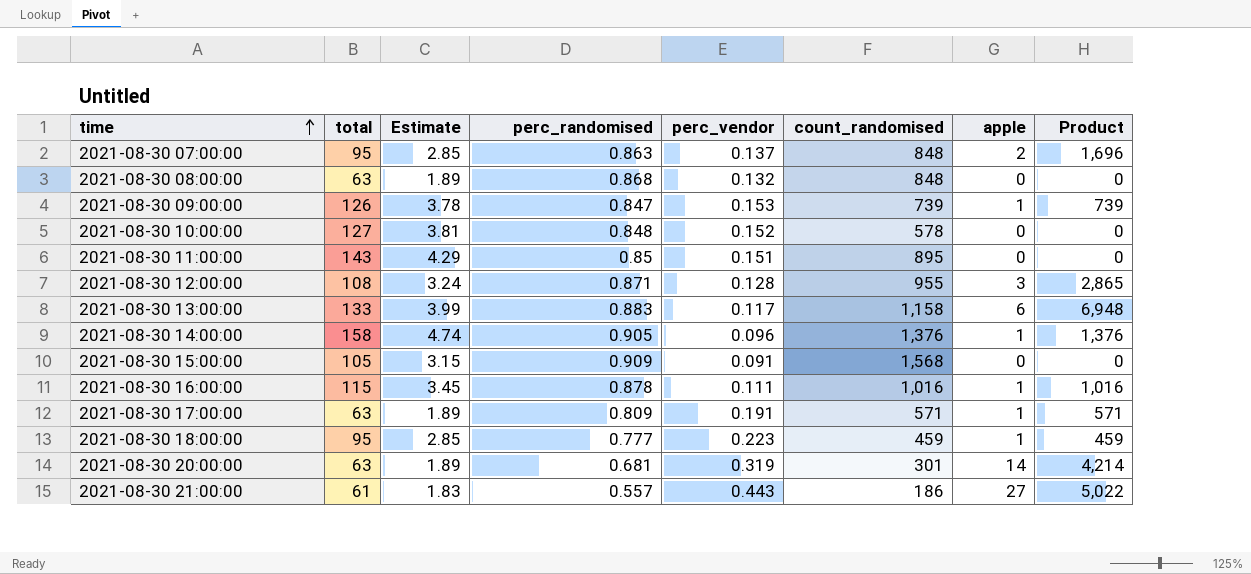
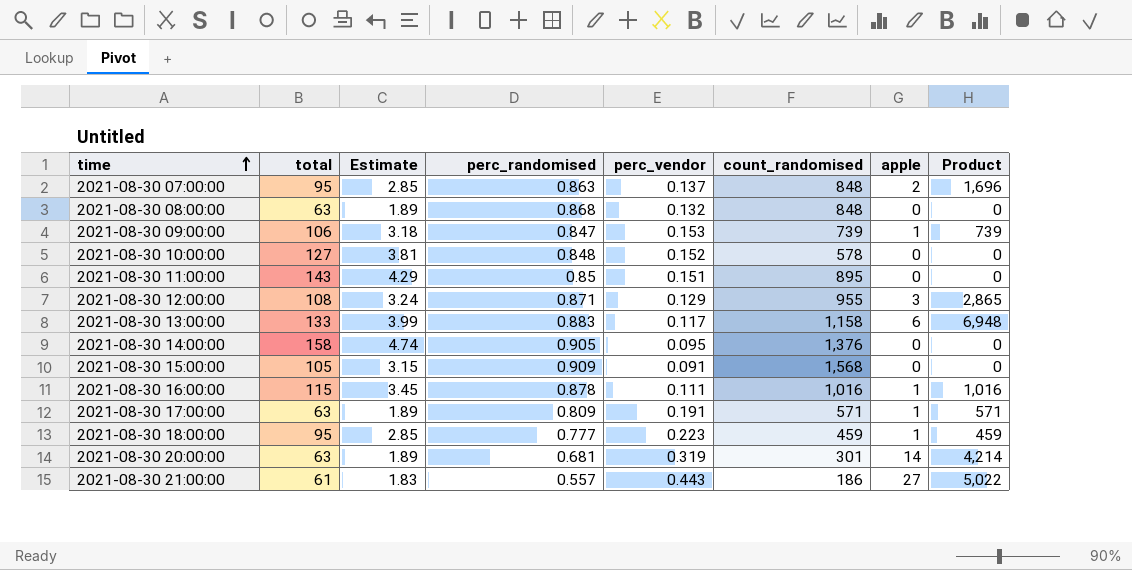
2021-08-30 09:00:00 | total: 126 -> 106
2021-08-30 09:00:00 | Estimate: 3.78 -> 3.18
2021-08-30 12:00:00 | perc_vendor: 0.128 -> 0.129
2021-08-30 14:00:00 | perc_vendor: 0.096 -> 0.095
2021-08-30 14:00:00 | apple: 1 -> 0
2021-08-30 14:00:00 | Product: 1,376 -> 0

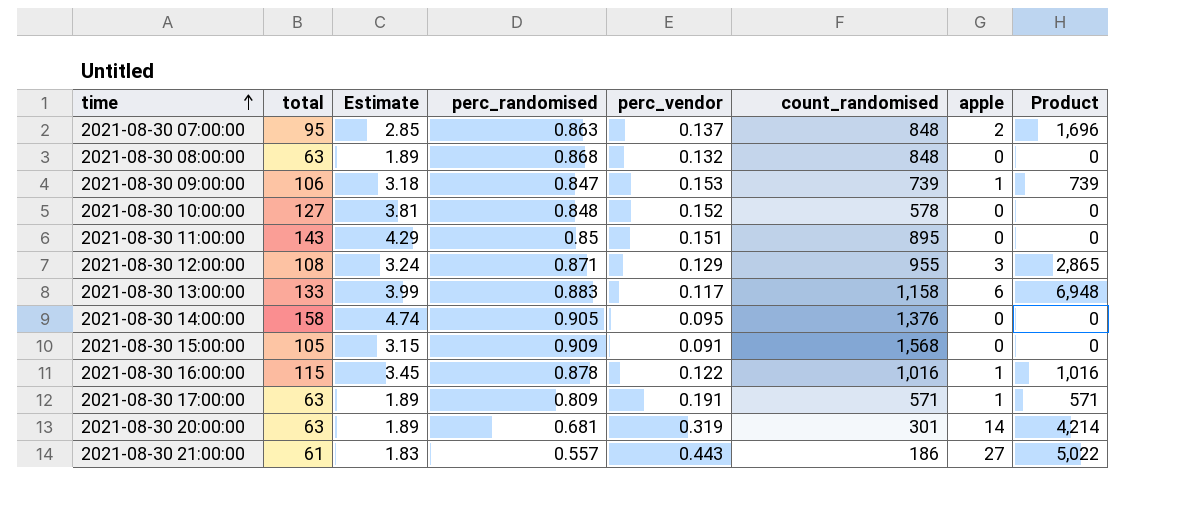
row 2021-08-30 18:00:00: 95 | 2.85 | 0.777 | 0.223 | 459 | 1 | 459 -> none
2021-08-30 16:00:00 | perc_vendor: 0.111 -> 0.122

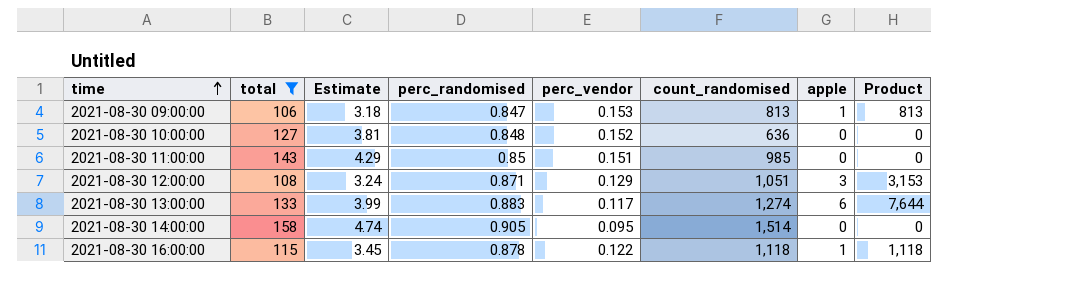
filter: none -> total >= 106
2021-08-30 09:00:00 | count_randomised: 739 -> 813
2021-08-30 09:00:00 | Product: 739 -> 813
2021-08-30 10:00:00 | count_randomised: 578 -> 636
2021-08-30 11:00:00 | count_randomised: 895 -> 985
2021-08-30 12:00:00 | count_randomised: 955 -> 1,051
2021-08-30 12:00:00 | Product: 2,865 -> 3,153
2021-08-30 13:00:00 | count_randomised: 1,158 -> 1,274
2021-08-30 13:00:00 | Product: 6,948 -> 7,644
2021-08-30 14:00:00 | count_randomised: 1,376 -> 1,514
2021-08-30 16:00:00 | count_randomised: 1,016 -> 1,118
2021-08-30 16:00:00 | Product: 1,016 -> 1,118

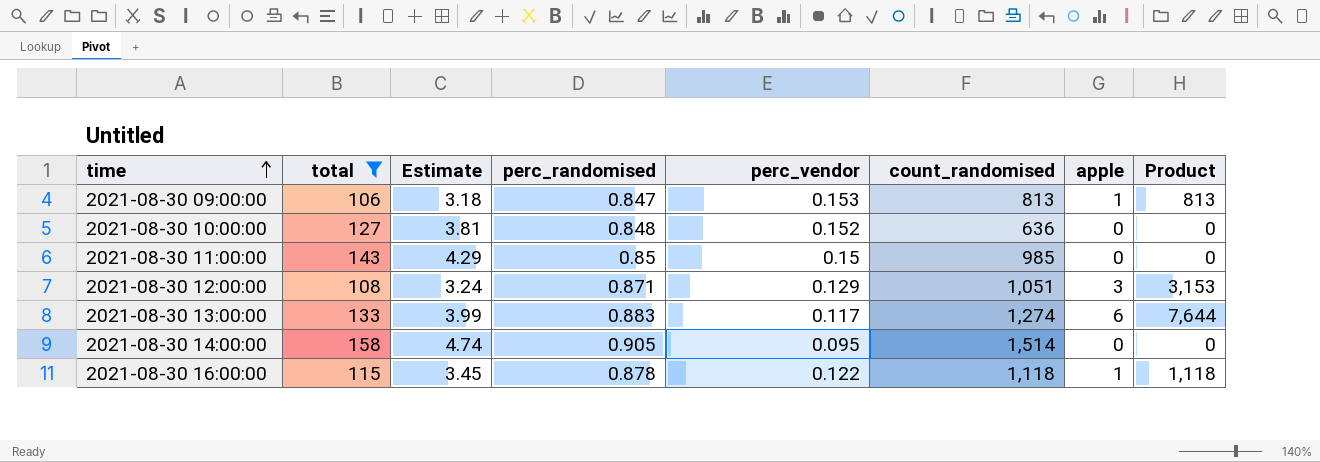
2021-08-30 11:00:00 | perc_vendor: 0.151 -> 0.15

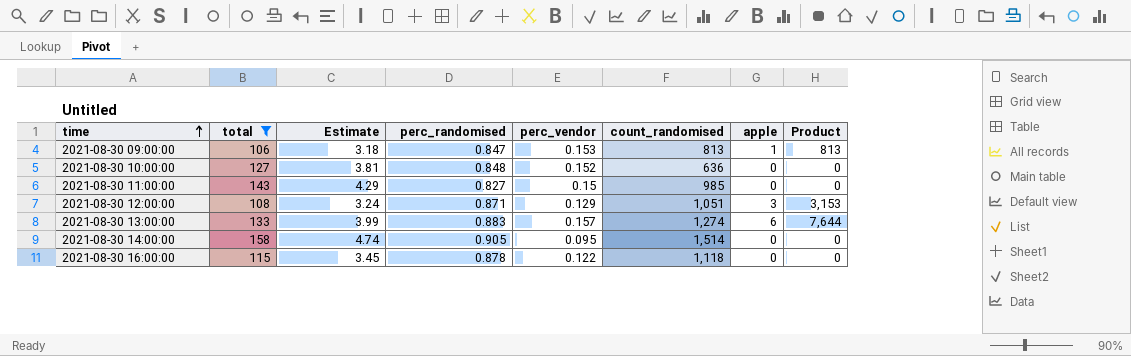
2021-08-30 11:00:00 | perc_randomised: 0.85 -> 0.827
2021-08-30 13:00:00 | perc_vendor: 0.117 -> 0.157
2021-08-30 16:00:00 | apple: 1 -> 0
2021-08-30 16:00:00 | Product: 1,118 -> 0

